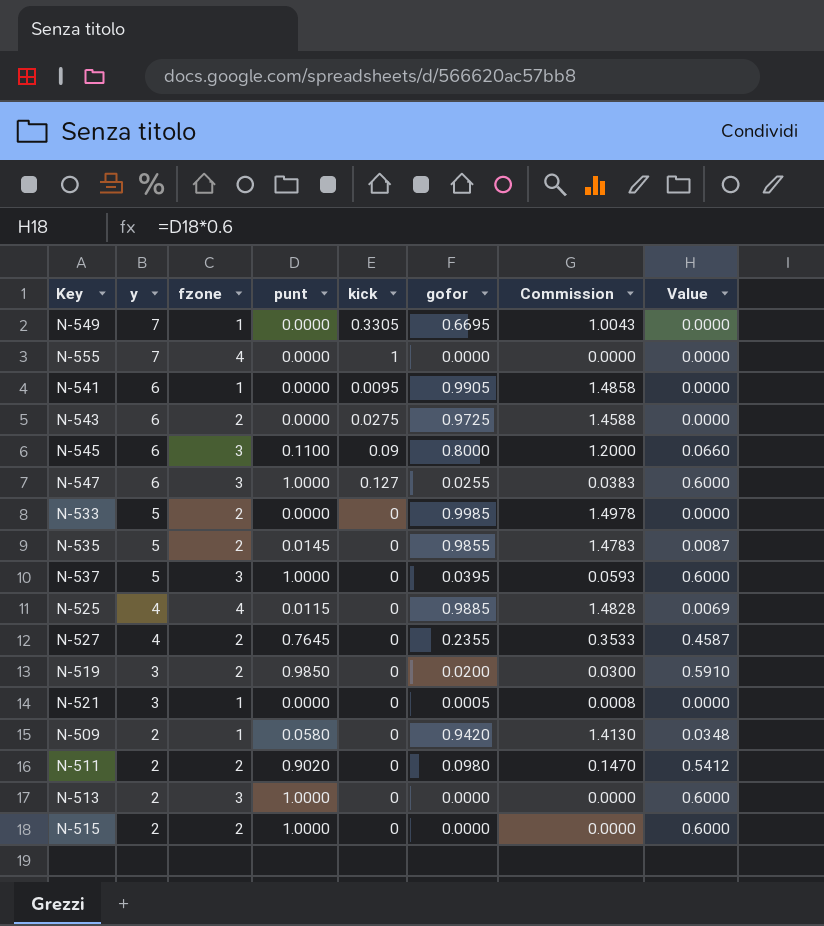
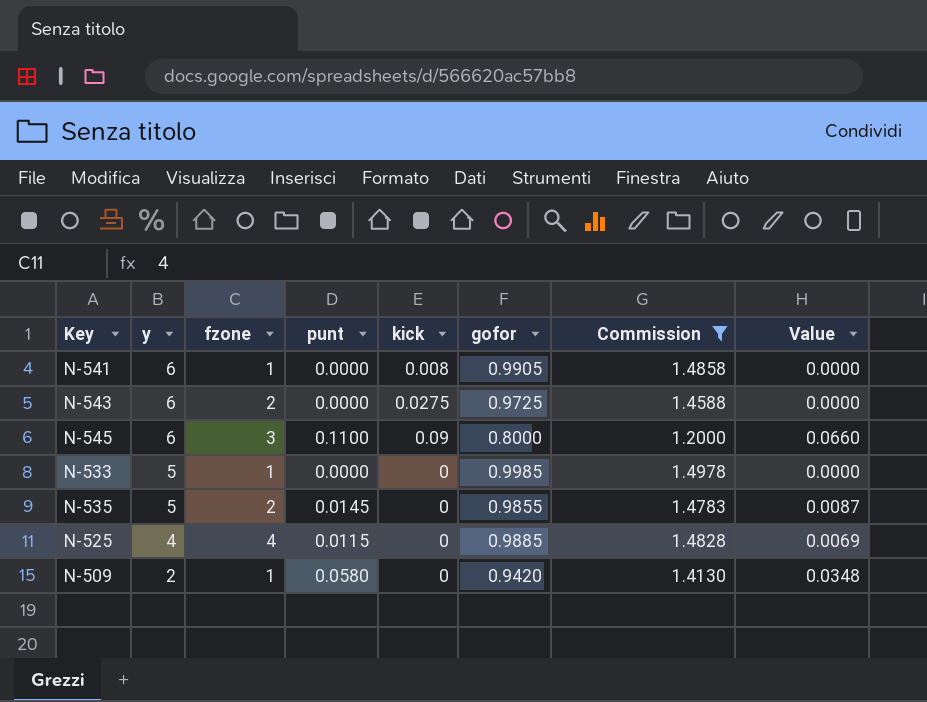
filter: none -> Commission >= 1.2000
N-541 | kick: 0.0095 -> 0.008
N-533 | fzone: 2 -> 1

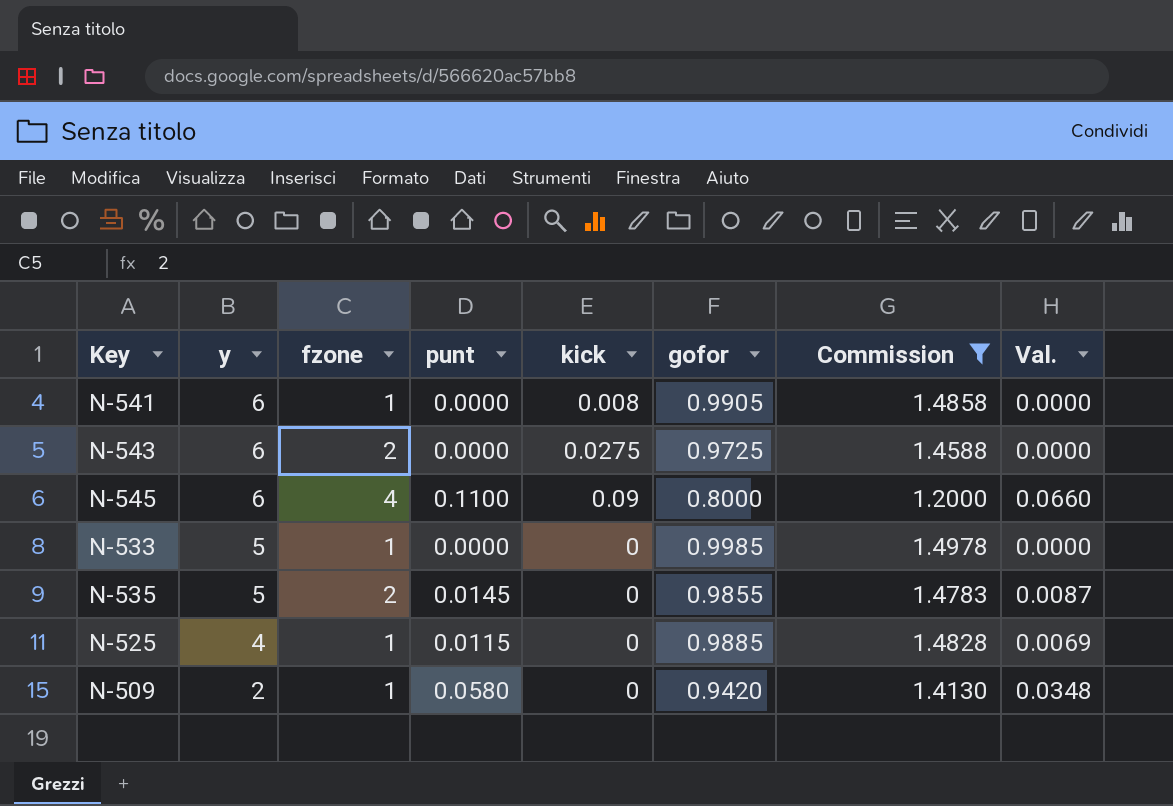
column name: Value -> Val.
N-545 | fzone: 3 -> 4
N-525 | fzone: 4 -> 1

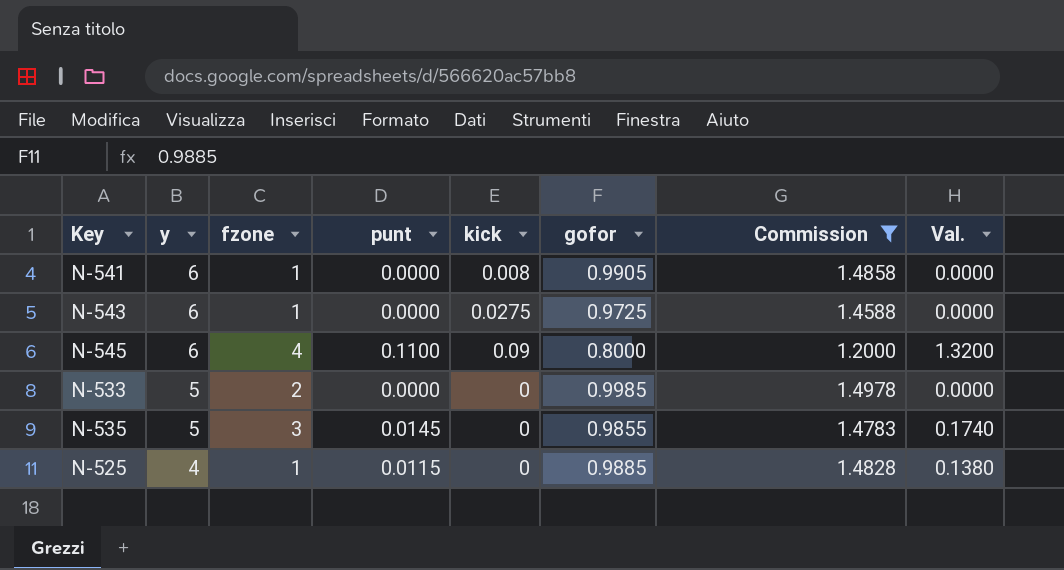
column Val. | formula: [punt] * 0.6 -> [punt] * 12
row N-509: 2 | 1 | 0.0580 | 0 | 0.9420 | 1.4130 | 0.0348 -> none
N-543 | fzone: 2 -> 1
N-533 | fzone: 1 -> 2
N-535 | fzone: 2 -> 3

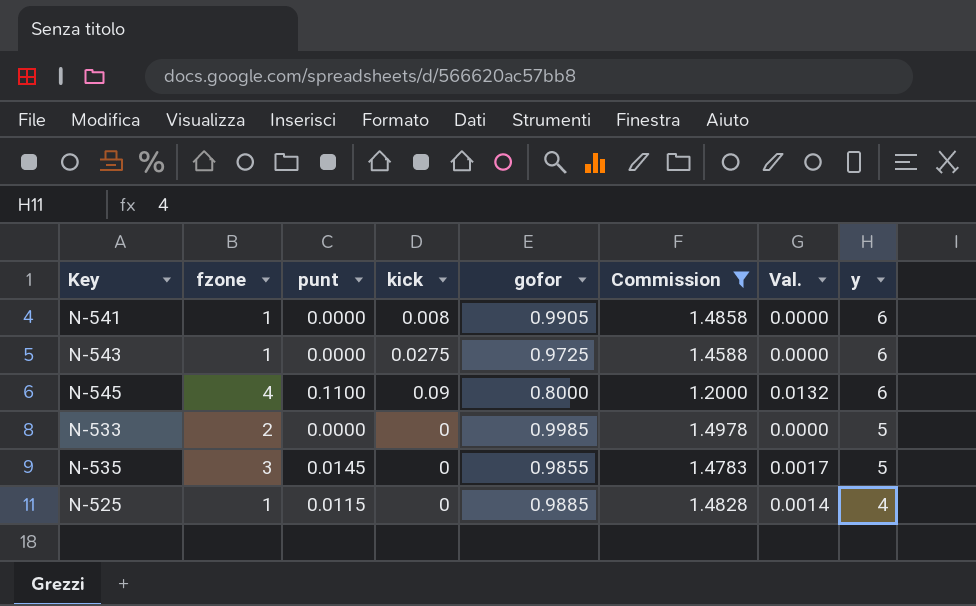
column Val. | formula: [punt] * 12 -> [punt] * 0.12
column y | position: 2 -> 8

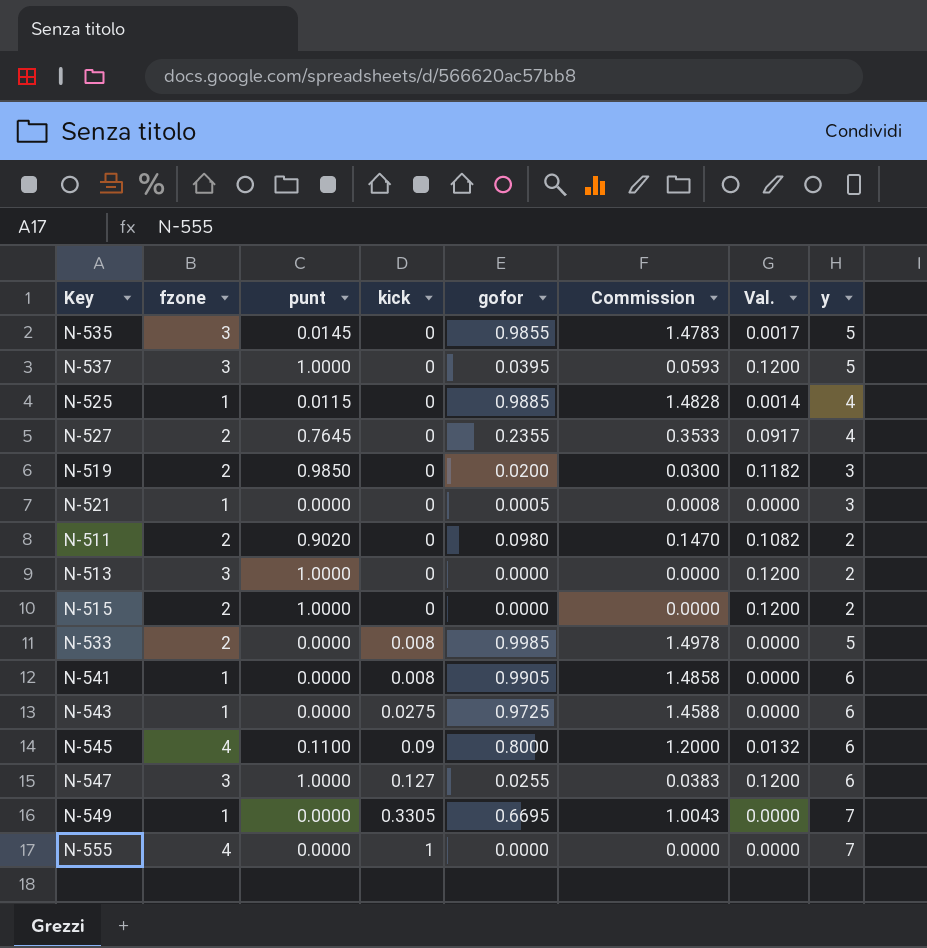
filter: Commission >= 1.2000 -> none
row order: y descending -> kick ascending
N-533 | kick: 0 -> 0.008

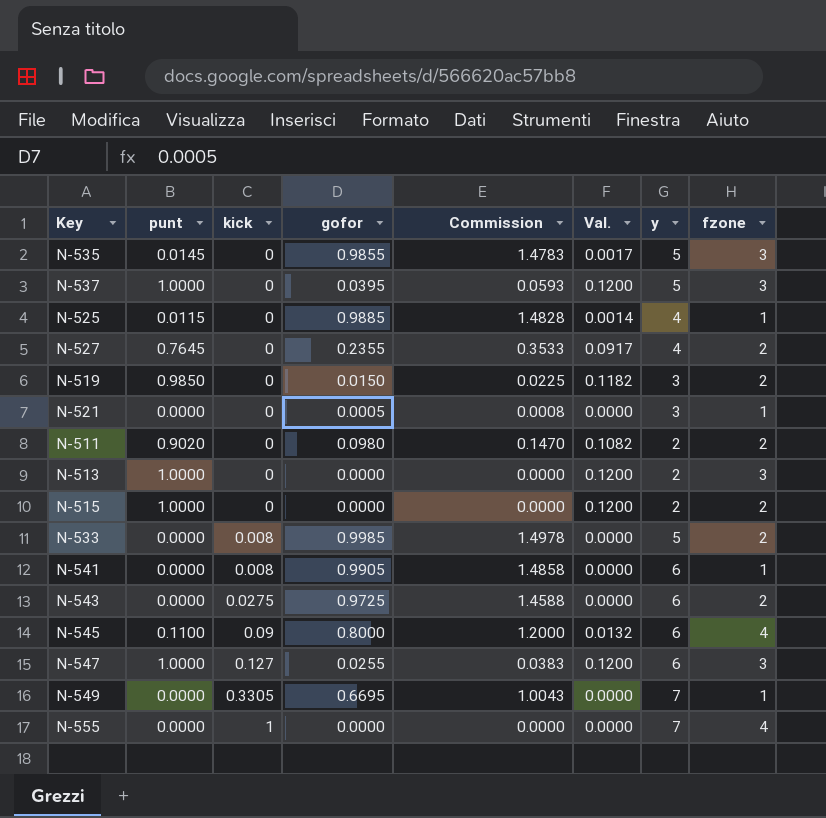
column fzone | position: 2 -> 8
N-519 | gofor: 0.0200 -> 0.0150
N-519 | Commission: 0.0300 -> 0.0225
N-543 | fzone: 1 -> 2

